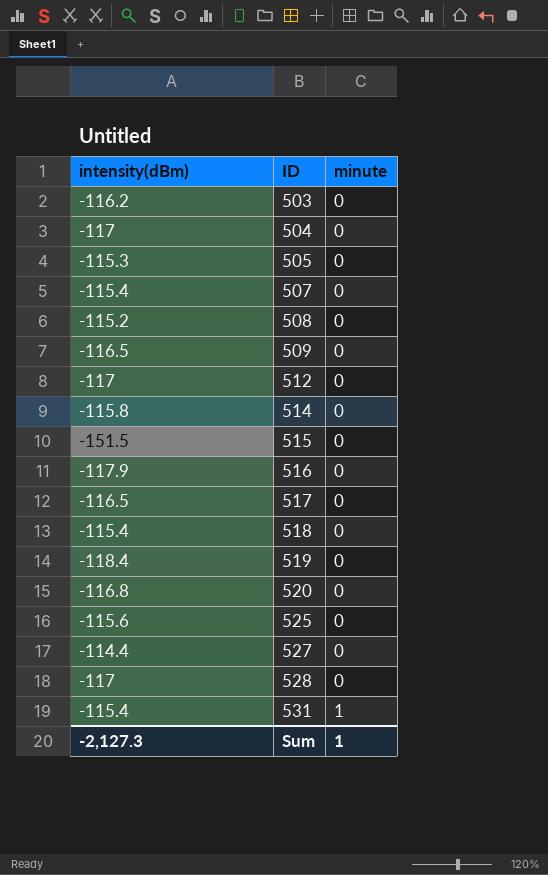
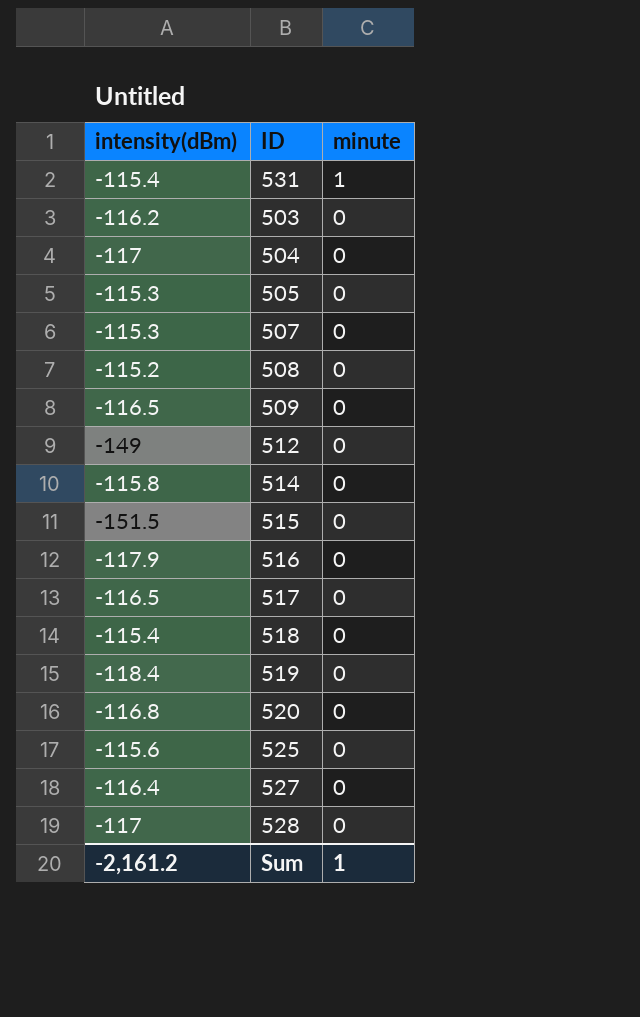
row order: ID ascending -> minute descending
507 | intensity(dBm): -115.4 -> -115.3
512 | intensity(dBm): -117 -> -149
527 | intensity(dBm): -114.4 -> -116.4
Sum | intensity(dBm): -2,127.3 -> -2,161.2

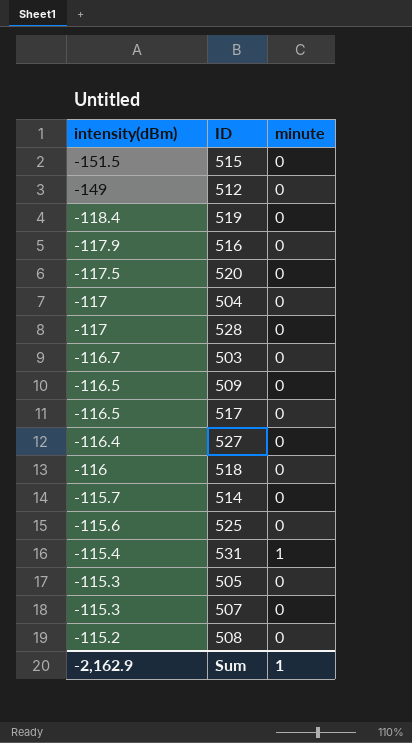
row order: minute descending -> intensity(dBm) ascending
520 | intensity(dBm): -116.8 -> -117.5
503 | intensity(dBm): -116.2 -> -116.7
518 | intensity(dBm): -115.4 -> -116
514 | intensity(dBm): -115.8 -> -115.7
Sum | intensity(dBm): -2,161.2 -> -2,162.9

